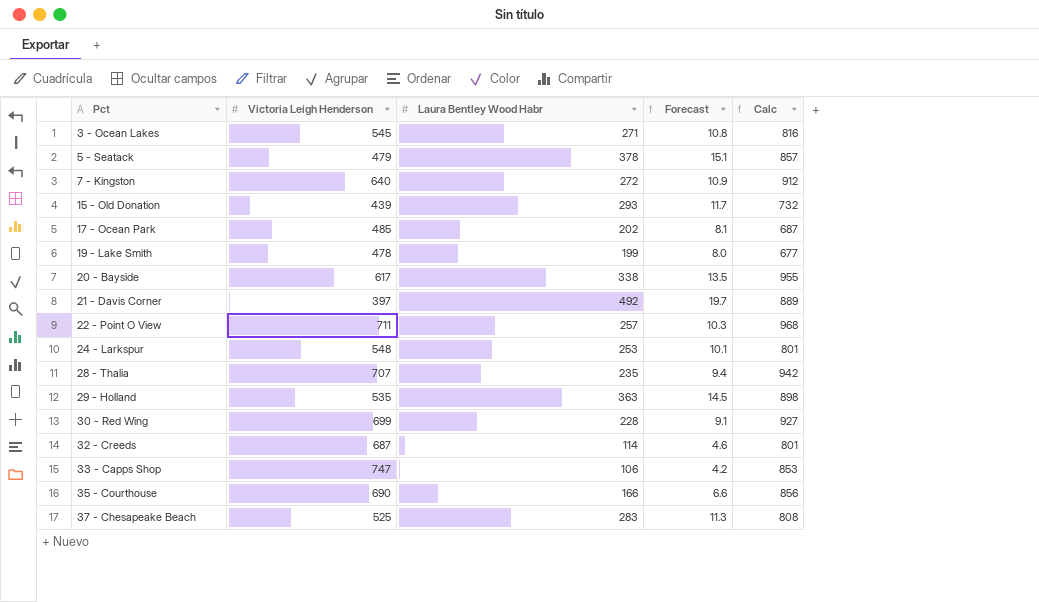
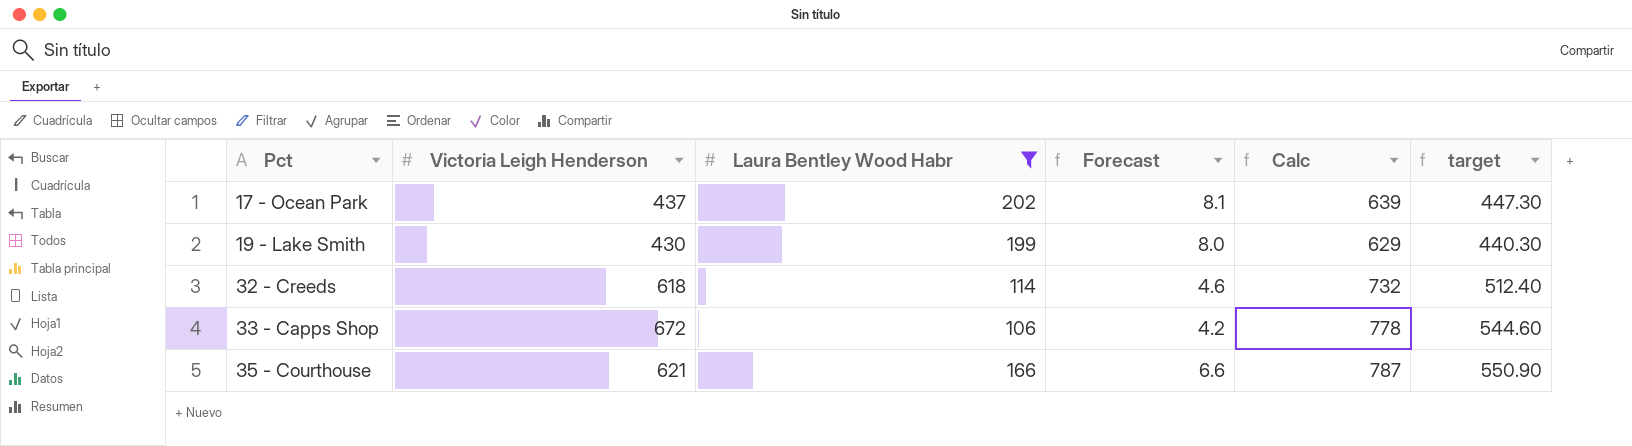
filter: none -> Laura Bentley Wood Habr <= 202
column target | formula: none -> [Calc] * 0.7
17 - Ocean Park | Victoria Leigh Henderson: 485 -> 437
17 - Ocean Park | Calc: 687 -> 639
19 - Lake Smith | Victoria Leigh Henderson: 478 -> 430
19 - Lake Smith | Calc: 677 -> 629
32 - Creeds | Victoria Leigh Henderson: 687 -> 618
32 - Creeds | Calc: 801 -> 732
33 - Capps Shop | Victoria Leigh Henderson: 747 -> 672
33 - Capps Shop | Calc: 853 -> 778
35 - Courthouse | Victoria Leigh Henderson: 690 -> 621
35 - Courthouse | Calc: 856 -> 787

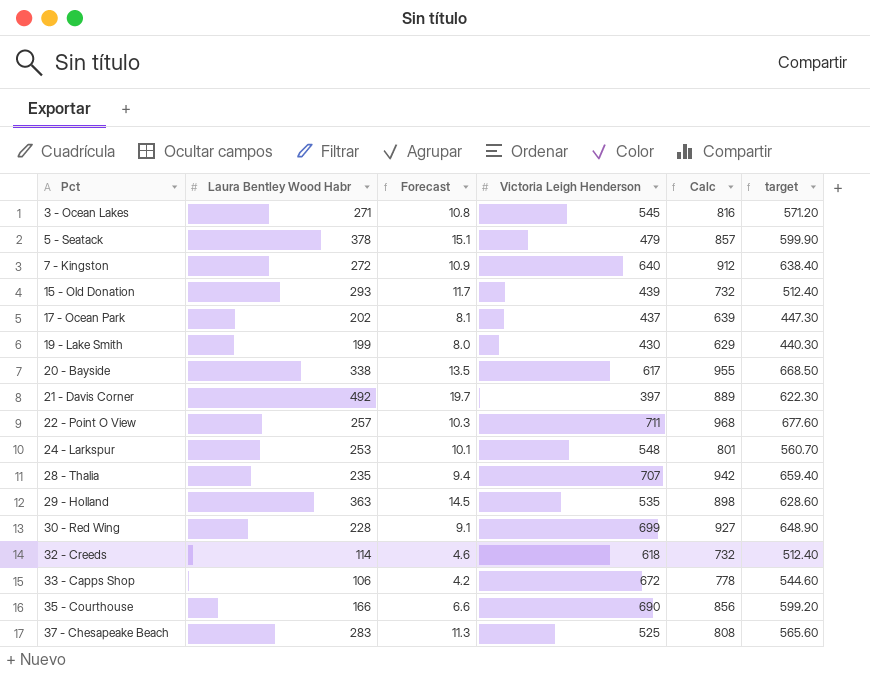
filter: Laura Bentley Wood Habr <= 202 -> none
column Victoria Leigh Henderson | position: 2 -> 4
35 - Courthouse | Victoria Leigh Henderson: 621 -> 690
35 - Courthouse | Calc: 787 -> 856
35 - Courthouse | target: 550.90 -> 599.20

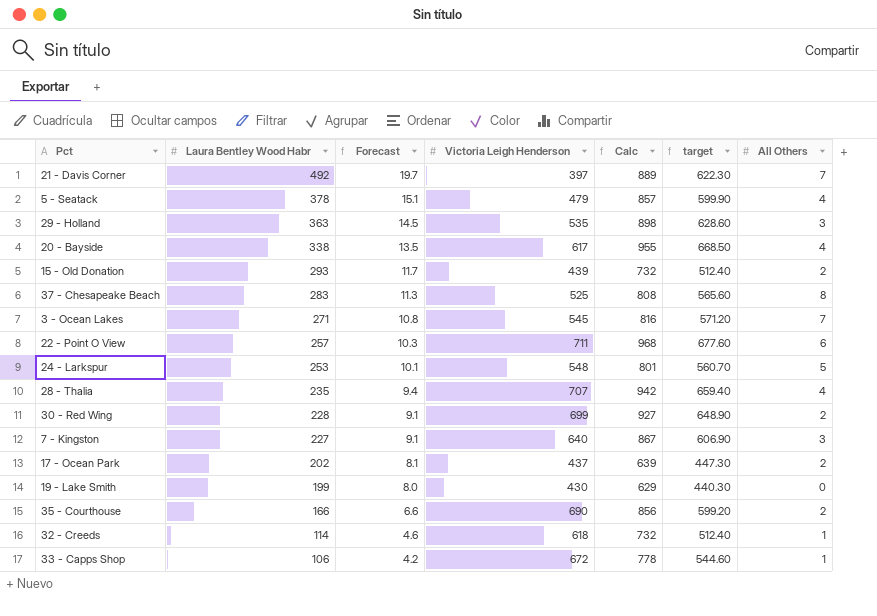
row order: Pct ascending -> Laura Bentley Wood Habr descending
column All Others | position: none -> 7
7 - Kingston | Laura Bentley Wood Habr: 272 -> 227
7 - Kingston | Forecast: 10.9 -> 9.1
7 - Kingston | Calc: 912 -> 867
7 - Kingston | target: 638.40 -> 606.90

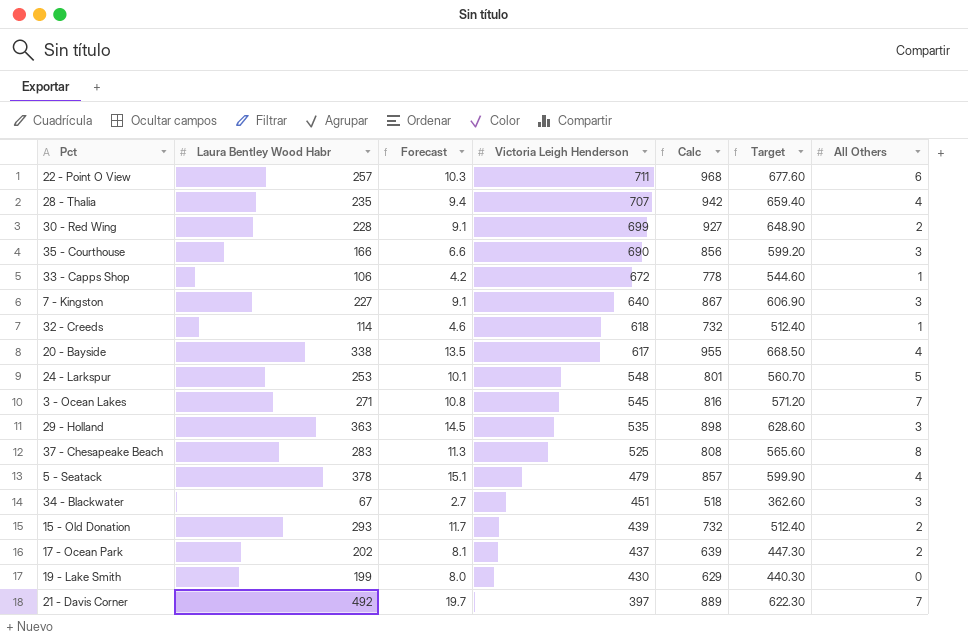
row order: Laura Bentley Wood Habr descending -> Victoria Leigh Henderson descending
column name: target -> Target
35 - Courthouse | All Others: 2 -> 3
row 34 - Blackwater: none -> 67 | 2.7 | 451 | 518 | 362.60 | 3

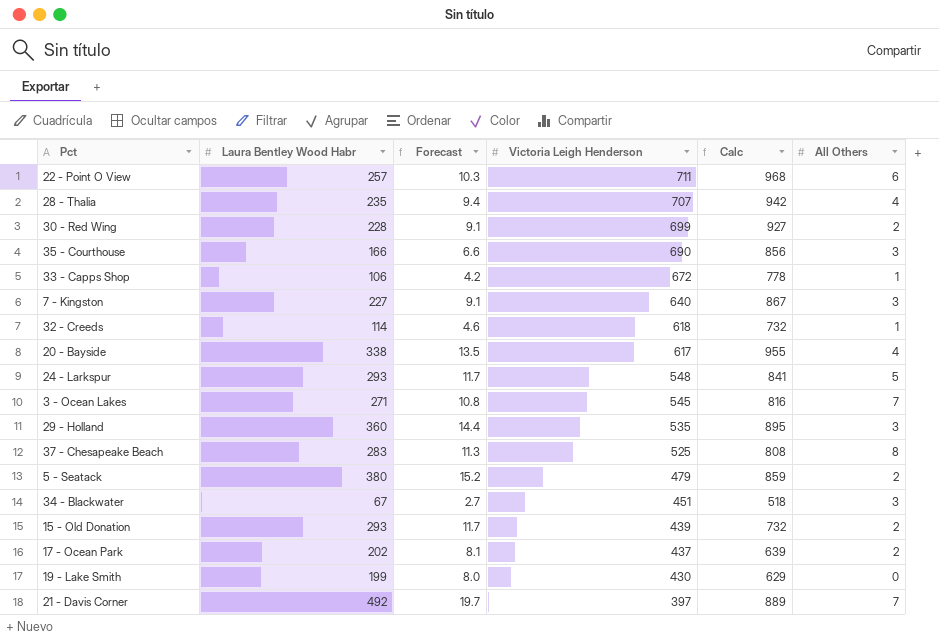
column Target | formula: [Calc] * 0.7 -> none
24 - Larkspur | Laura Bentley Wood Habr: 253 -> 293
24 - Larkspur | Forecast: 10.1 -> 11.7
24 - Larkspur | Calc: 801 -> 841
29 - Holland | Laura Bentley Wood Habr: 363 -> 360
29 - Holland | Forecast: 14.5 -> 14.4
29 - Holland | Calc: 898 -> 895
5 - Seatack | Laura Bentley Wood Habr: 378 -> 380
5 - Seatack | Forecast: 15.1 -> 15.2
5 - Seatack | Calc: 857 -> 859
5 - Seatack | All Others: 4 -> 2

